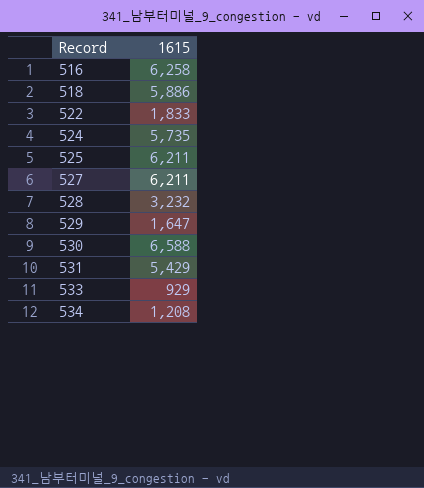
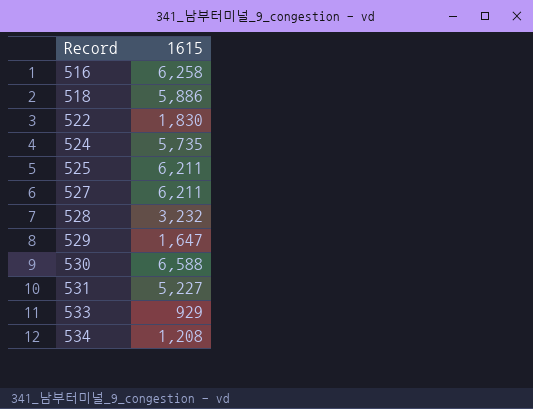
522 | 1615: 1,833 -> 1,830
531 | 1615: 5,429 -> 5,227

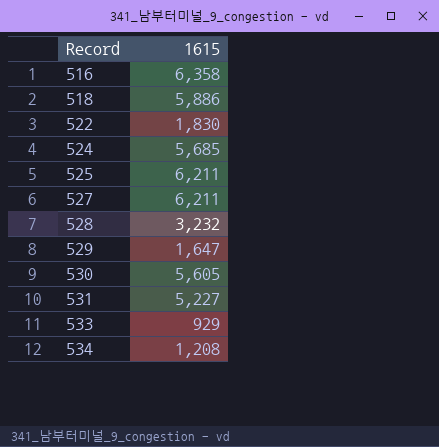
516 | 1615: 6,258 -> 6,358
524 | 1615: 5,735 -> 5,685
530 | 1615: 6,588 -> 5,605

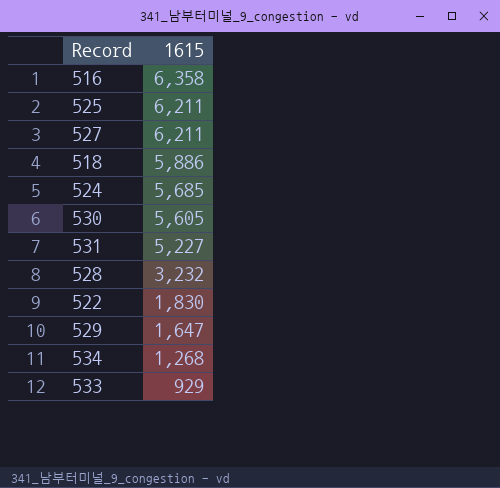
row order: Record ascending -> 1615 descending
534 | 1615: 1,208 -> 1,268

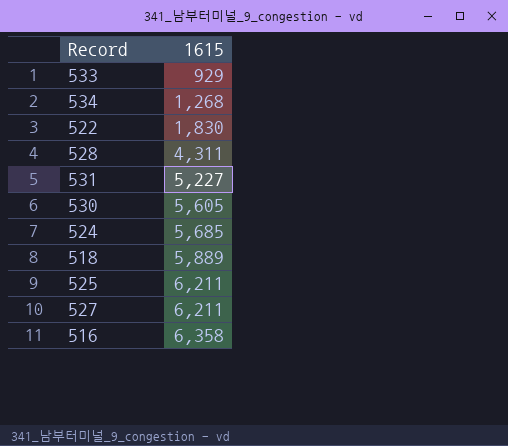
row order: 1615 descending -> 1615 ascending
row 529: 1,647 -> none
528 | 1615: 3,232 -> 4,311
518 | 1615: 5,886 -> 5,889

